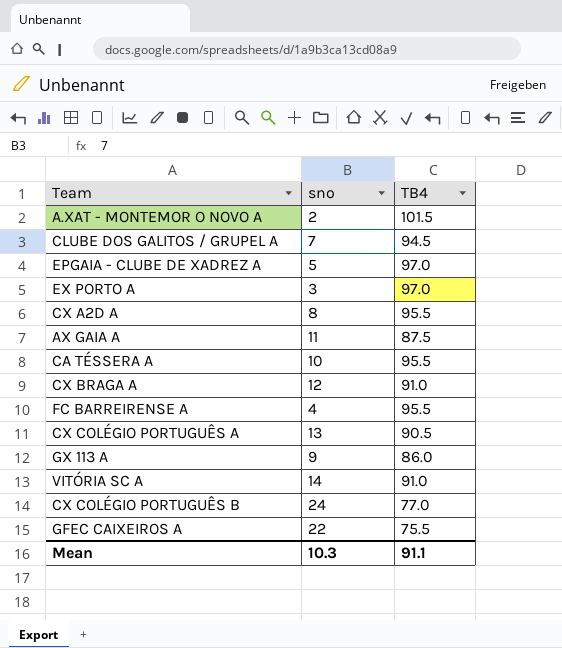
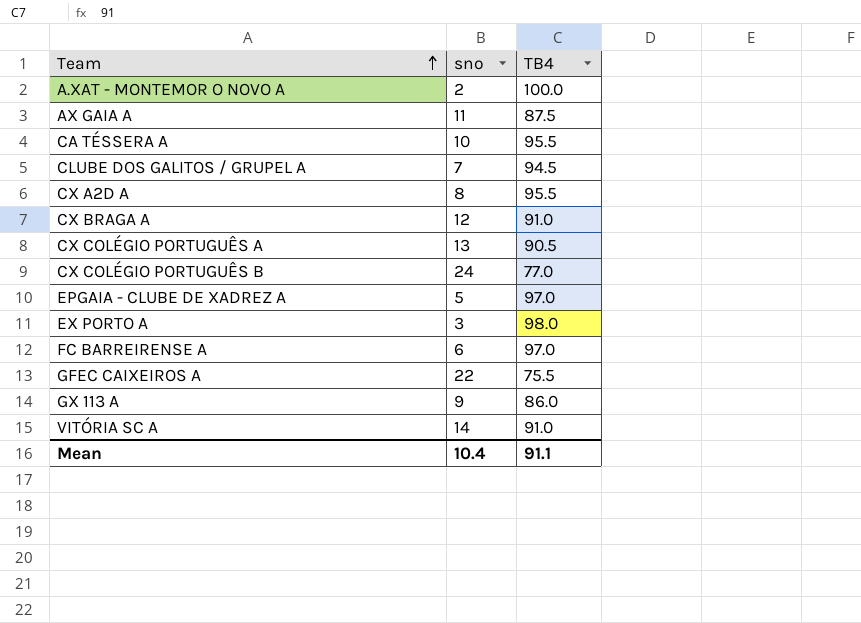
row order: none -> Team ascending
A.XAT - MONTEMOR O NOVO A | TB4: 101.5 -> 100.0
EX PORTO A | TB4: 97.0 -> 98.0
FC BARREIRENSE A | sno: 4 -> 6
FC BARREIRENSE A | TB4: 95.5 -> 97.0
Mean | sno: 10.3 -> 10.4

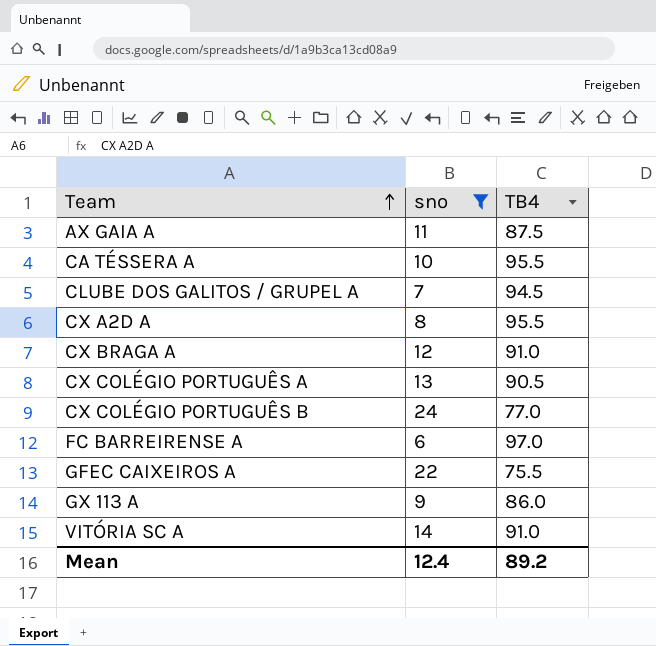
filter: none -> sno >= 6
Mean | sno: 10.4 -> 12.4
Mean | TB4: 91.1 -> 89.2

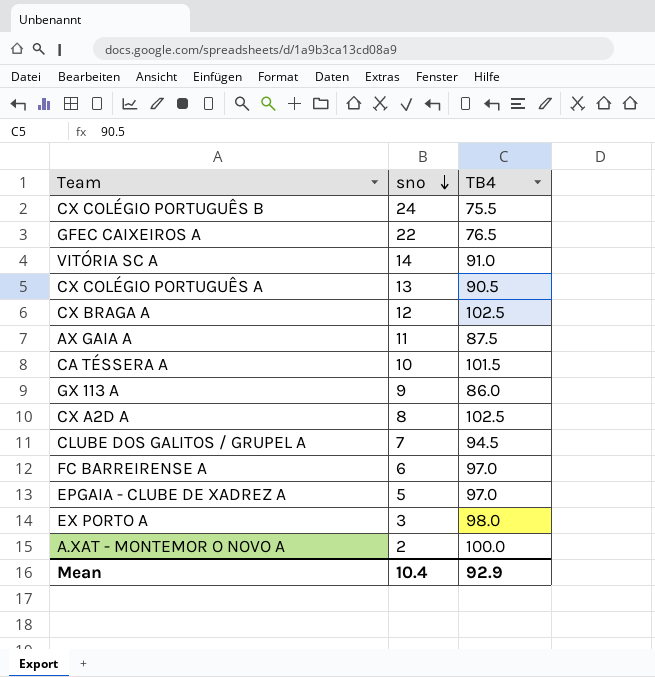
filter: sno >= 6 -> none
row order: Team ascending -> sno descending
CX COLÉGIO PORTUGUÊS B | TB4: 77.0 -> 75.5
GFEC CAIXEIROS A | TB4: 75.5 -> 76.5
CX BRAGA A | TB4: 91.0 -> 102.5
CA TÉSSERA A | TB4: 95.5 -> 101.5
CX A2D A | TB4: 95.5 -> 102.5
Mean | sno: 12.4 -> 10.4
Mean | TB4: 89.2 -> 92.9

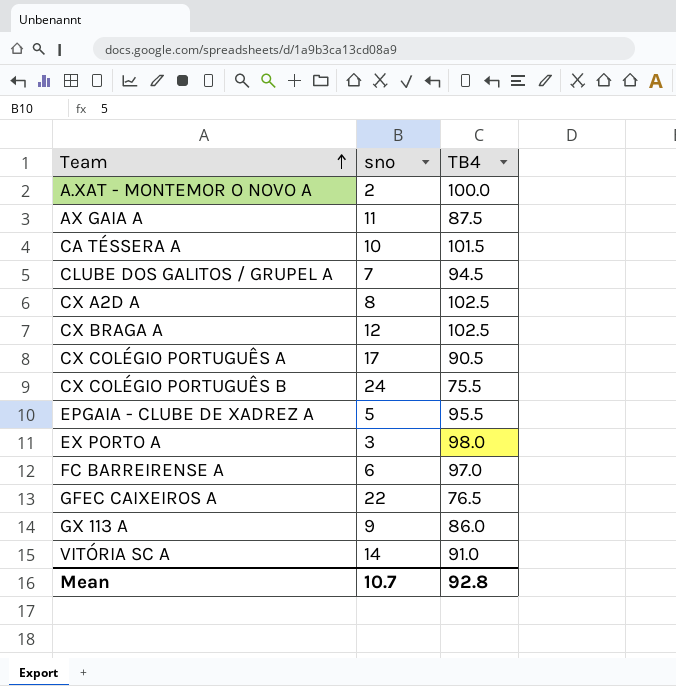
row order: sno descending -> Team ascending
CX COLÉGIO PORTUGUÊS A | sno: 13 -> 17
EPGAIA - CLUBE DE XADREZ A | TB4: 97.0 -> 95.5
Mean | sno: 10.4 -> 10.7
Mean | TB4: 92.9 -> 92.8

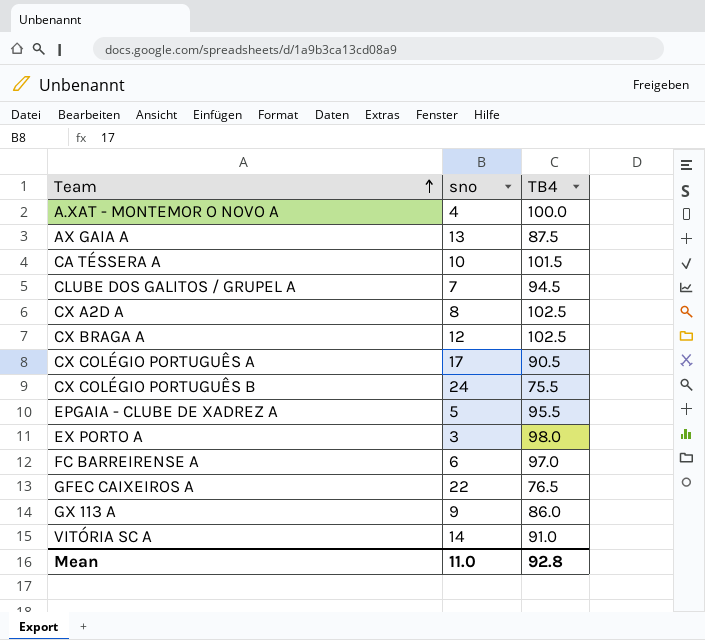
A.XAT - MONTEMOR O NOVO A | sno: 2 -> 4
AX GAIA A | sno: 11 -> 13
Mean | sno: 10.7 -> 11.0

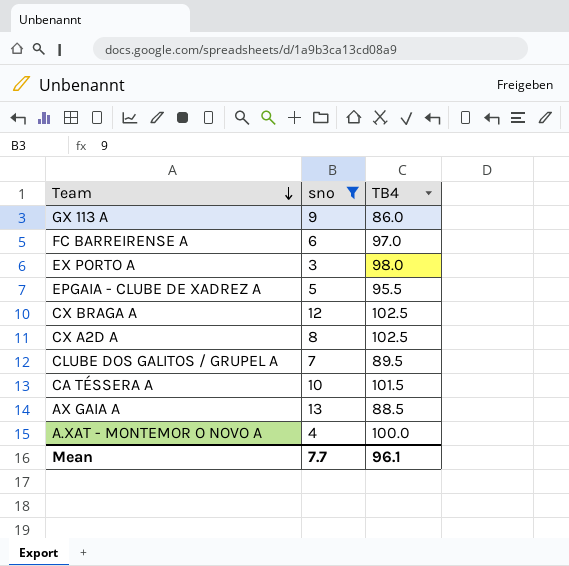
filter: none -> sno <= 13
row order: Team ascending -> Team descending
CLUBE DOS GALITOS / GRUPEL A | TB4: 94.5 -> 89.5
AX GAIA A | TB4: 87.5 -> 88.5
Mean | sno: 11.0 -> 7.7
Mean | TB4: 92.8 -> 96.1

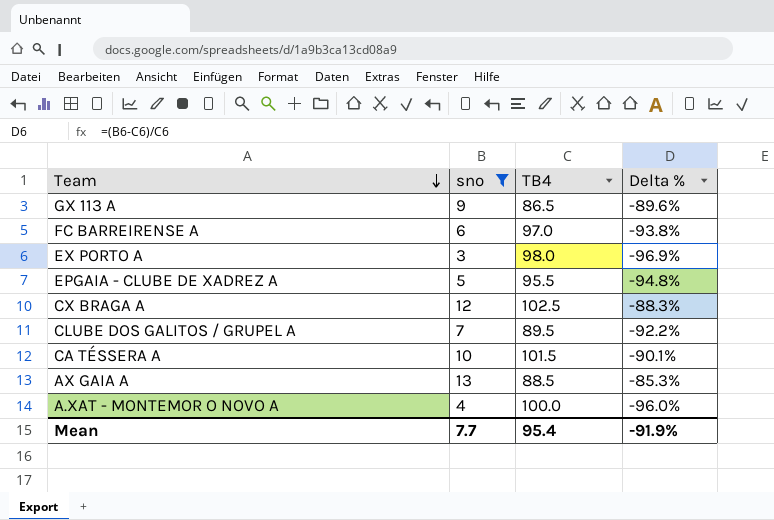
column Delta % | formula: none -> ([sno] - [TB4]) / [TB4]
row CX A2D A: 8 | 102.5 -> none
GX 113 A | TB4: 86.0 -> 86.5
Mean | TB4: 96.1 -> 95.4

